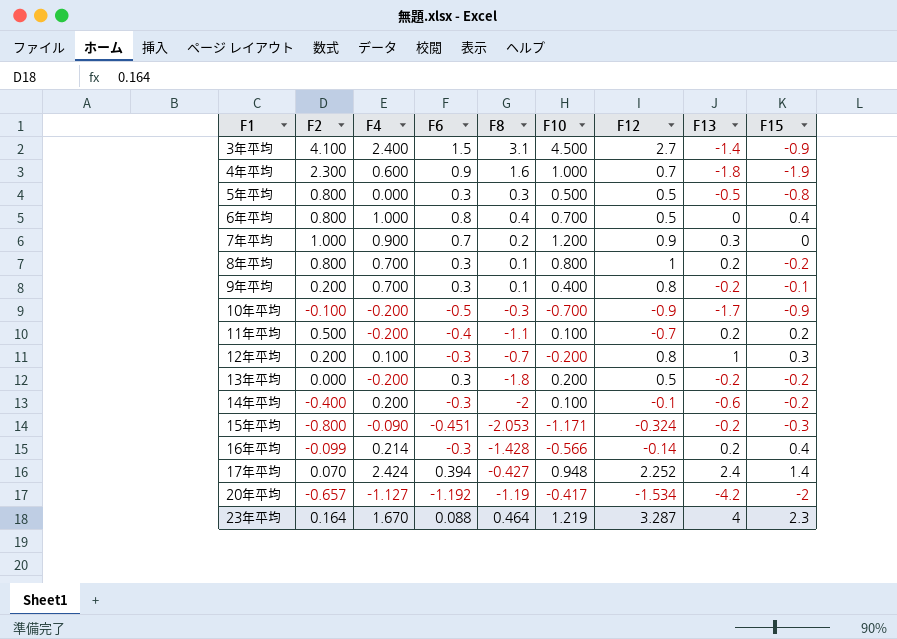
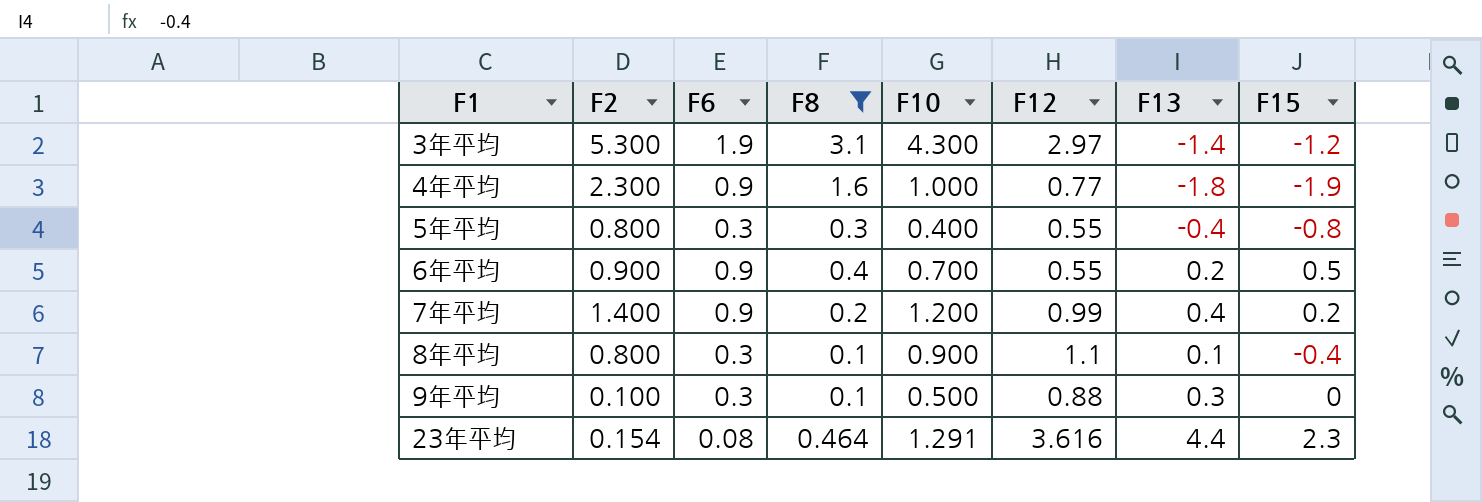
filter: none -> F8 >= 0.1
column F4 | position: 3 -> none
3年平均 | F2: 4.100 -> 5.300
3年平均 | F6: 1.5 -> 1.9
3年平均 | F10: 4.500 -> 4.300
3年平均 | F12: 2.7 -> 2.97
3年平均 | F15: -0.9 -> -1.2
4年平均 | F12: 0.7 -> 0.77
5年平均 | F10: 0.500 -> 0.400
5年平均 | F12: 0.5 -> 0.55
5年平均 | F13: -0.5 -> -0.4
6年平均 | F2: 0.800 -> 0.900
6年平均 | F6: 0.8 -> 0.9
6年平均 | F12: 0.5 -> 0.55
6年平均 | F13: 0 -> 0.2
6年平均 | F15: 0.4 -> 0.5
7年平均 | F2: 1.000 -> 1.400
7年平均 | F6: 0.7 -> 0.9
7年平均 | F12: 0.9 -> 0.99
7年平均 | F13: 0.3 -> 0.4
7年平均 | F15: 0 -> 0.2
8年平均 | F10: 0.800 -> 0.900
8年平均 | F12: 1 -> 1.1
8年平均 | F13: 0.2 -> 0.1
8年平均 | F15: -0.2 -> -0.4
9年平均 | F2: 0.200 -> 0.100
9年平均 | F10: 0.400 -> 0.500
9年平均 | F12: 0.8 -> 0.88
9年平均 | F13: -0.2 -> 0.3
9年平均 | F15: -0.1 -> 0
23年平均 | F2: 0.164 -> 0.154
23年平均 | F6: 0.088 -> 0.08
23年平均 | F10: 1.219 -> 1.291
23年平均 | F12: 3.287 -> 3.616
23年平均 | F13: 4 -> 4.4

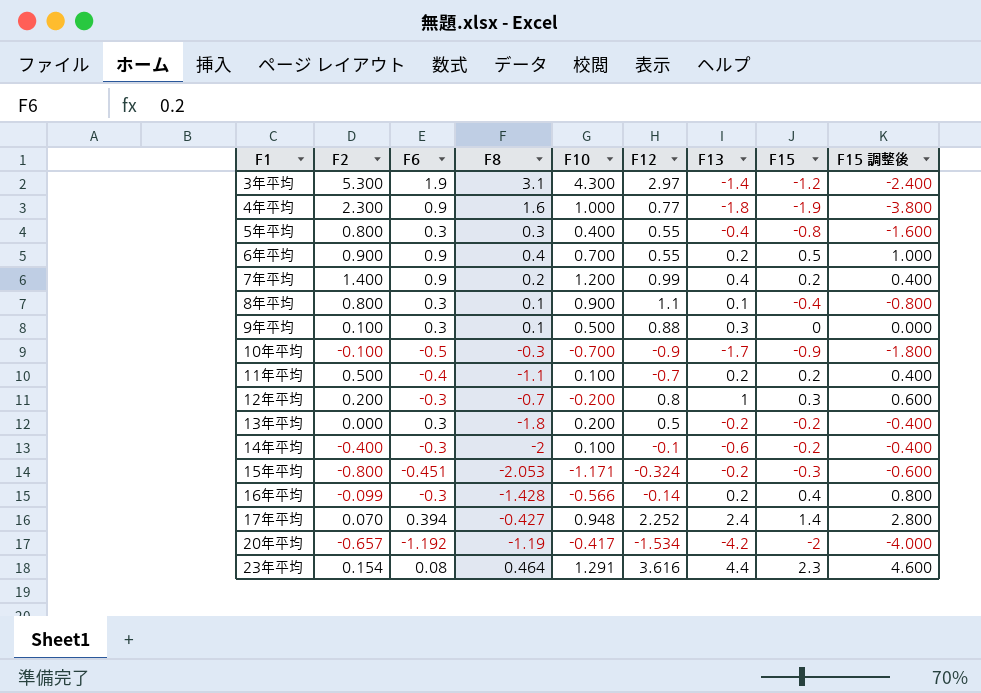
filter: F8 >= 0.1 -> none
column F15 調整後 | formula: none -> [F15] * 2

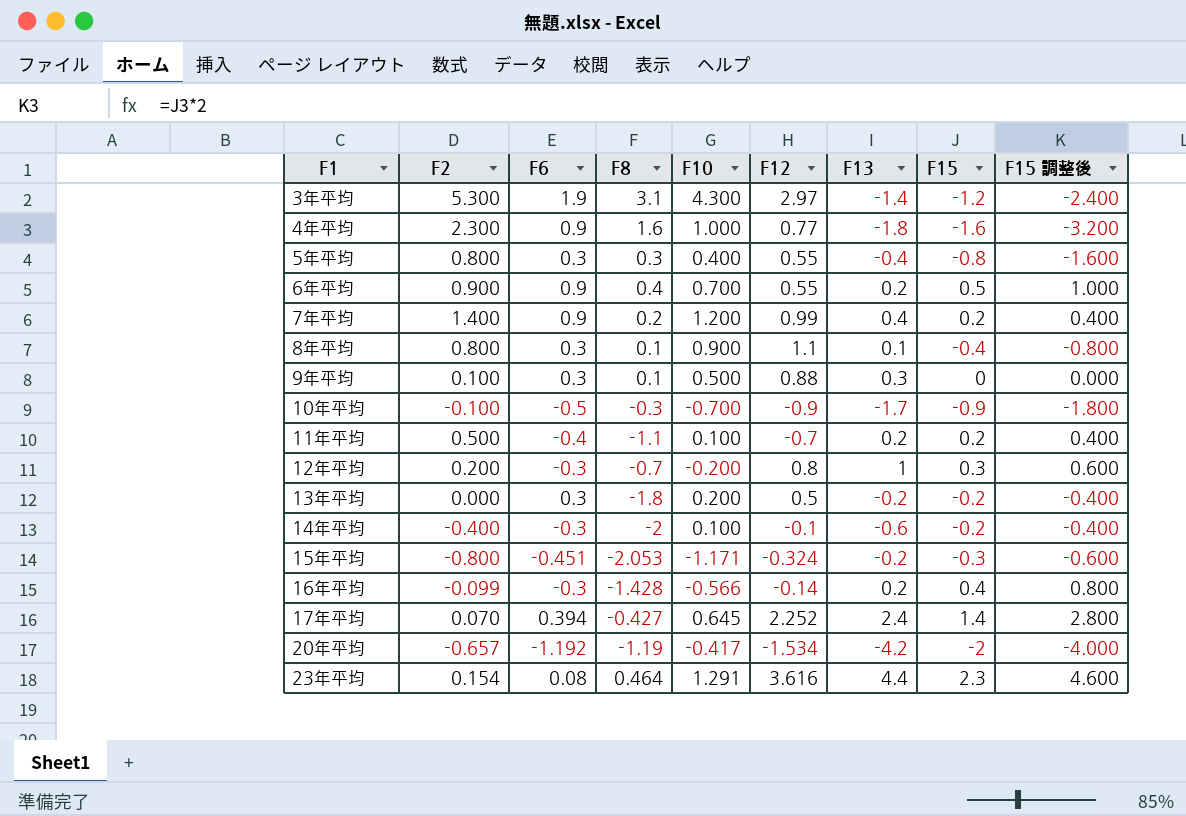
4年平均 | F15: -1.9 -> -1.6
4年平均 | F15 調整後: -3.800 -> -3.200
17年平均 | F10: 0.948 -> 0.645

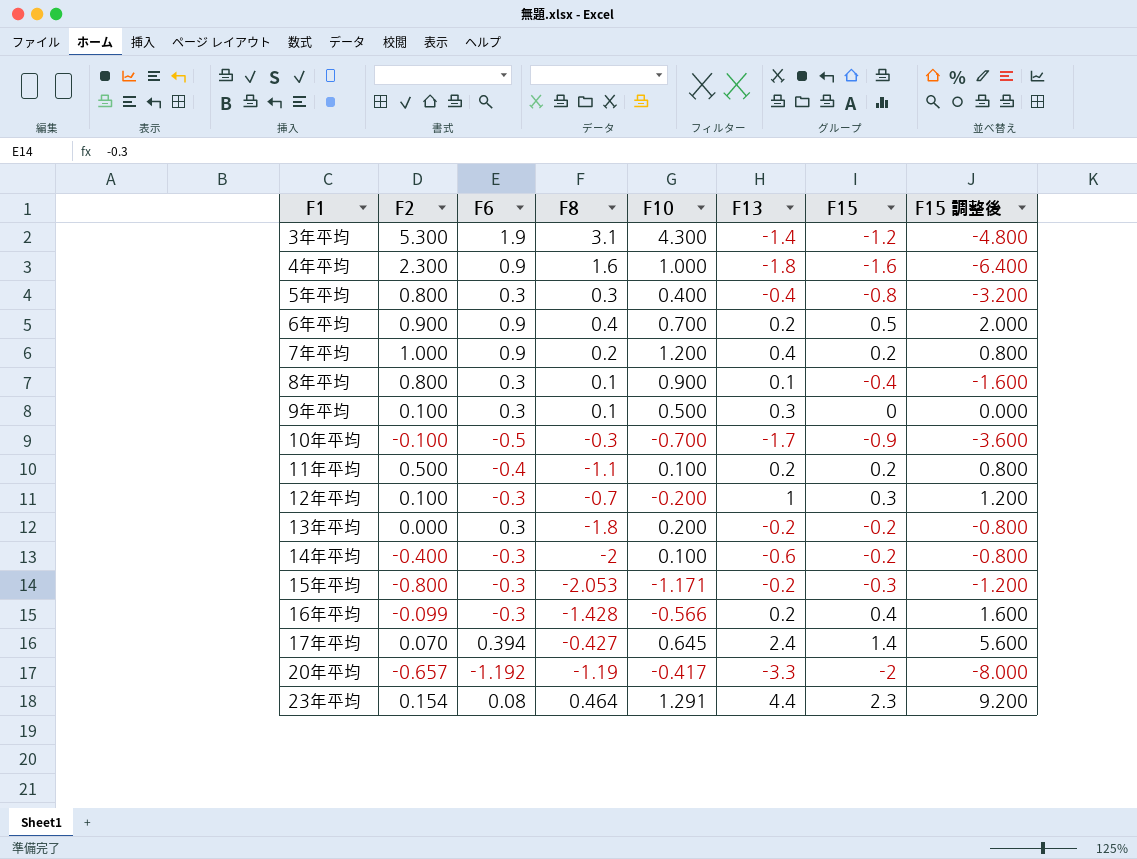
column F12 | position: 6 -> none
column F15 調整後 | formula: [F15] * 2 -> [F15] * 4
7年平均 | F2: 1.400 -> 1.000
12年平均 | F2: 0.200 -> 0.100
15年平均 | F6: -0.451 -> -0.3
20年平均 | F13: -4.2 -> -3.3

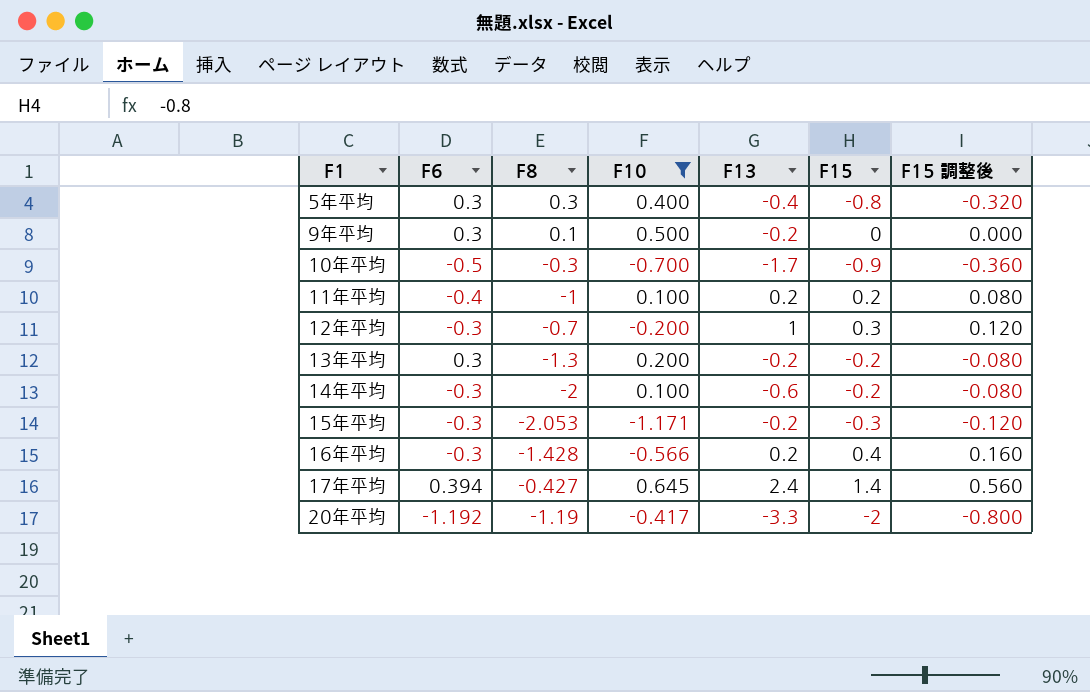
filter: none -> F10 <= 0.645
column F2 | position: 2 -> none
column F15 調整後 | formula: [F15] * 4 -> [F15] * 0.4
9年平均 | F13: 0.3 -> -0.2
11年平均 | F8: -1.1 -> -1
13年平均 | F8: -1.8 -> -1.3

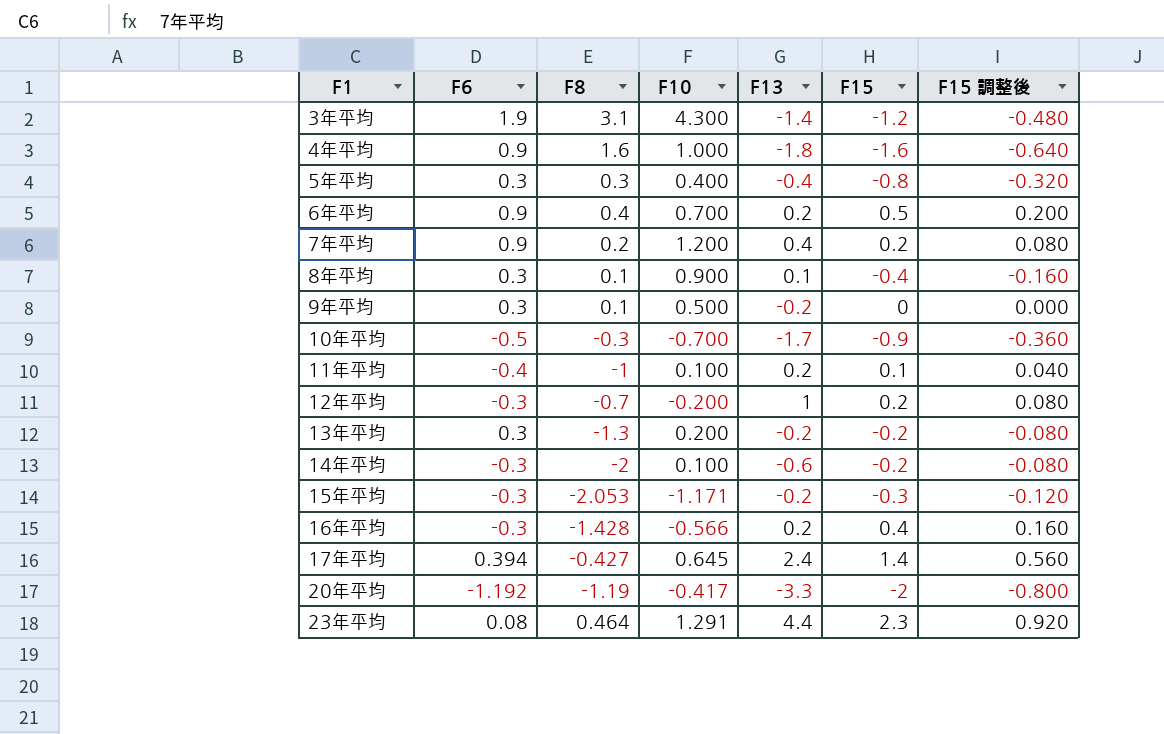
filter: F10 <= 0.645 -> none
11年平均 | F15: 0.2 -> 0.1
11年平均 | F15 調整後: 0.080 -> 0.040
12年平均 | F15: 0.3 -> 0.2
12年平均 | F15 調整後: 0.120 -> 0.080

